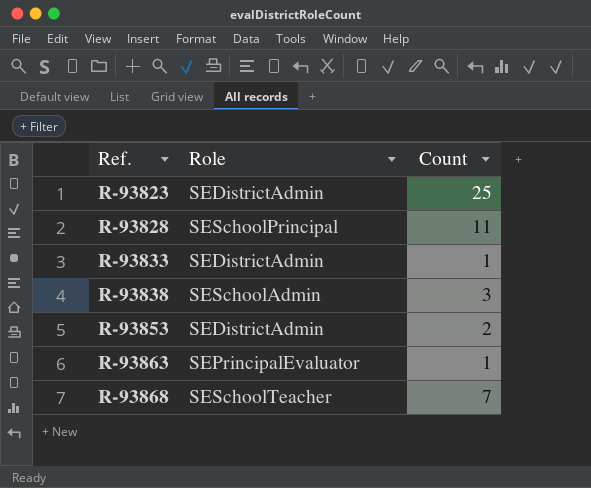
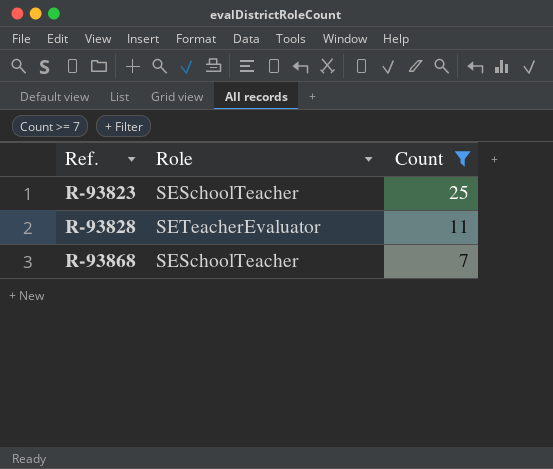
filter: none -> Count >= 7
R-93823 | Role: SEDistrictAdmin -> SESchoolTeacher
R-93828 | Role: SESchoolPrincipal -> SETeacherEvaluator

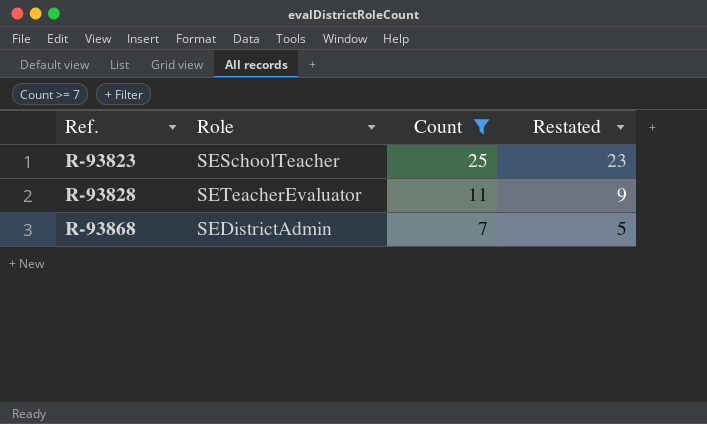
column Restated | formula: none -> [Count] - 2
R-93868 | Role: SESchoolTeacher -> SEDistrictAdmin

